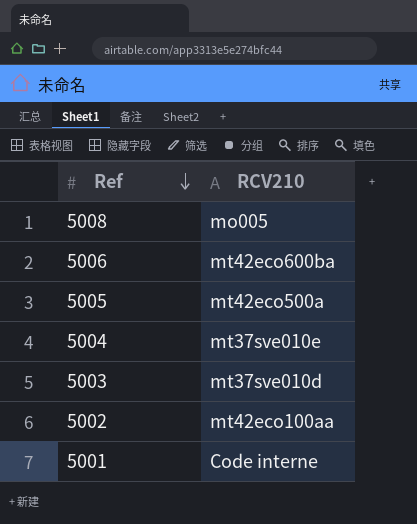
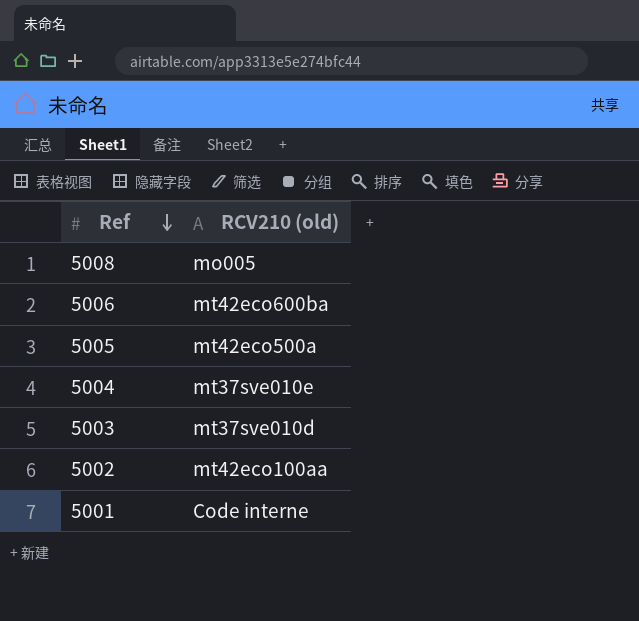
column name: RCV210 -> RCV210 (old)

